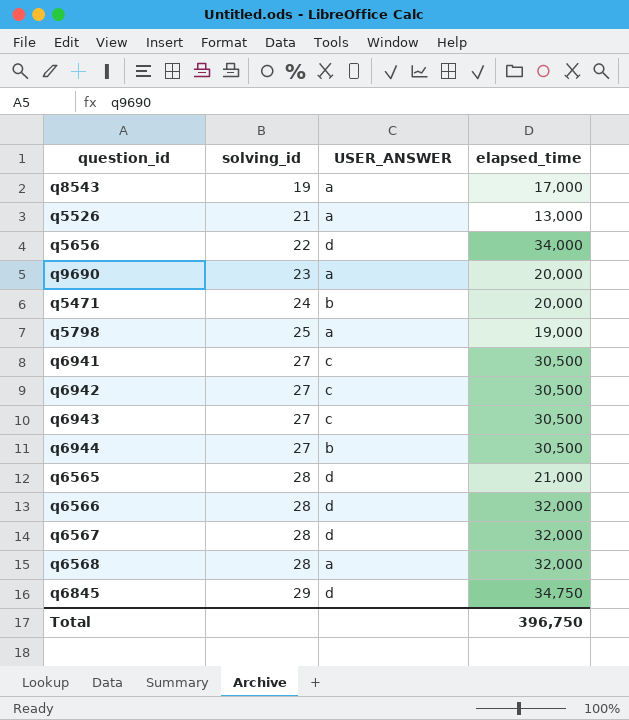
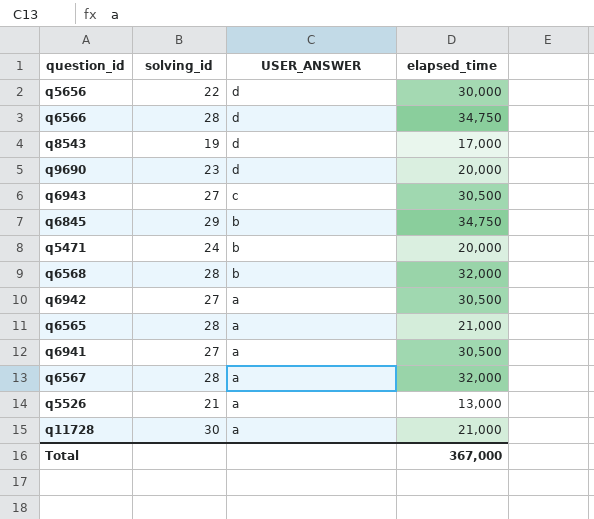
row order: solving_id ascending -> USER_ANSWER descending
row q5798: 25 | a | 19,000 -> none
row q6944: 27 | b | 30,500 -> none
q5656 | elapsed_time: 34,000 -> 30,000
q6566 | elapsed_time: 32,000 -> 34,750
q8543 | USER_ANSWER: a -> d
q9690 | USER_ANSWER: a -> d
q6845 | USER_ANSWER: d -> b
q6568 | USER_ANSWER: a -> b
q6942 | USER_ANSWER: c -> a
q6565 | USER_ANSWER: d -> a
q6941 | USER_ANSWER: c -> a
q6567 | USER_ANSWER: d -> a
row q11728: none -> 30 | a | 21,000
Total | elapsed_time: 396,750 -> 367,000

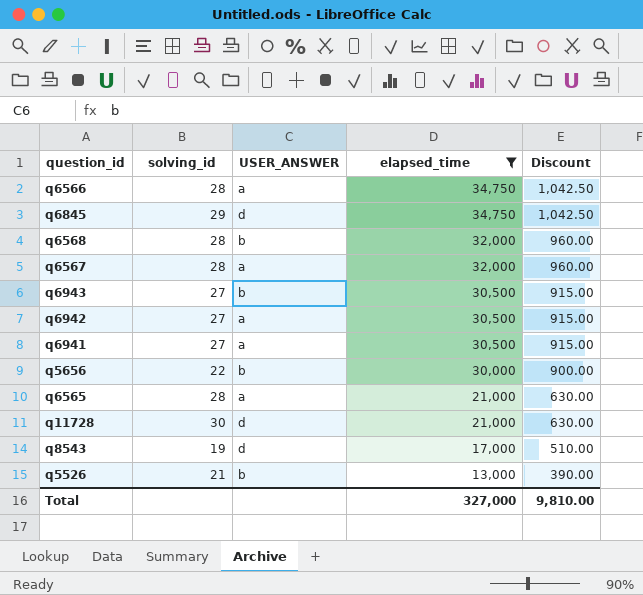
filter: none -> elapsed_time != 20,000
row order: USER_ANSWER descending -> elapsed_time descending
column Discount | formula: none -> [elapsed_time] * 0.03
q6566 | USER_ANSWER: d -> a
q6845 | USER_ANSWER: b -> d
q6943 | USER_ANSWER: c -> b
q5656 | USER_ANSWER: d -> b
q11728 | USER_ANSWER: a -> d
q5526 | USER_ANSWER: a -> b
Total | elapsed_time: 367,000 -> 327,000

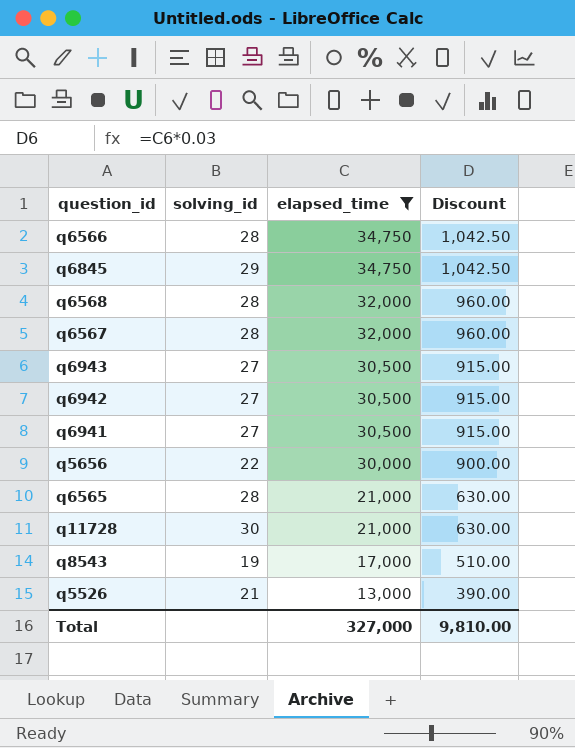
column USER_ANSWER | position: 3 -> none

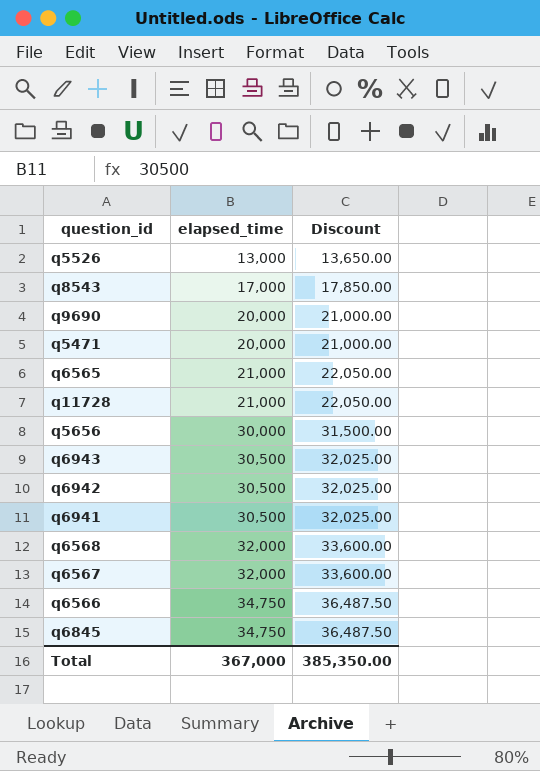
filter: elapsed_time != 20,000 -> none
row order: elapsed_time descending -> elapsed_time ascending
column solving_id | position: 2 -> none
column Discount | formula: [elapsed_time] * 0.03 -> [elapsed_time] * 1.05
Total | elapsed_time: 327,000 -> 367,000
Total | Discount: 9,810.00 -> 385,350.00

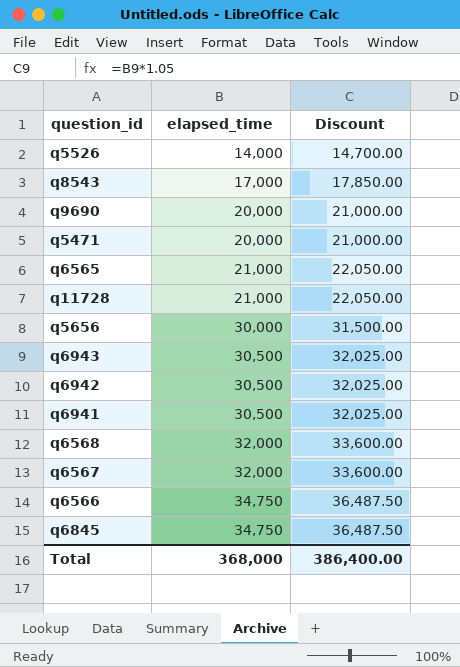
q5526 | elapsed_time: 13,000 -> 14,000
q5526 | Discount: 13,650.00 -> 14,700.00
Total | elapsed_time: 367,000 -> 368,000
Total | Discount: 385,350.00 -> 386,400.00

